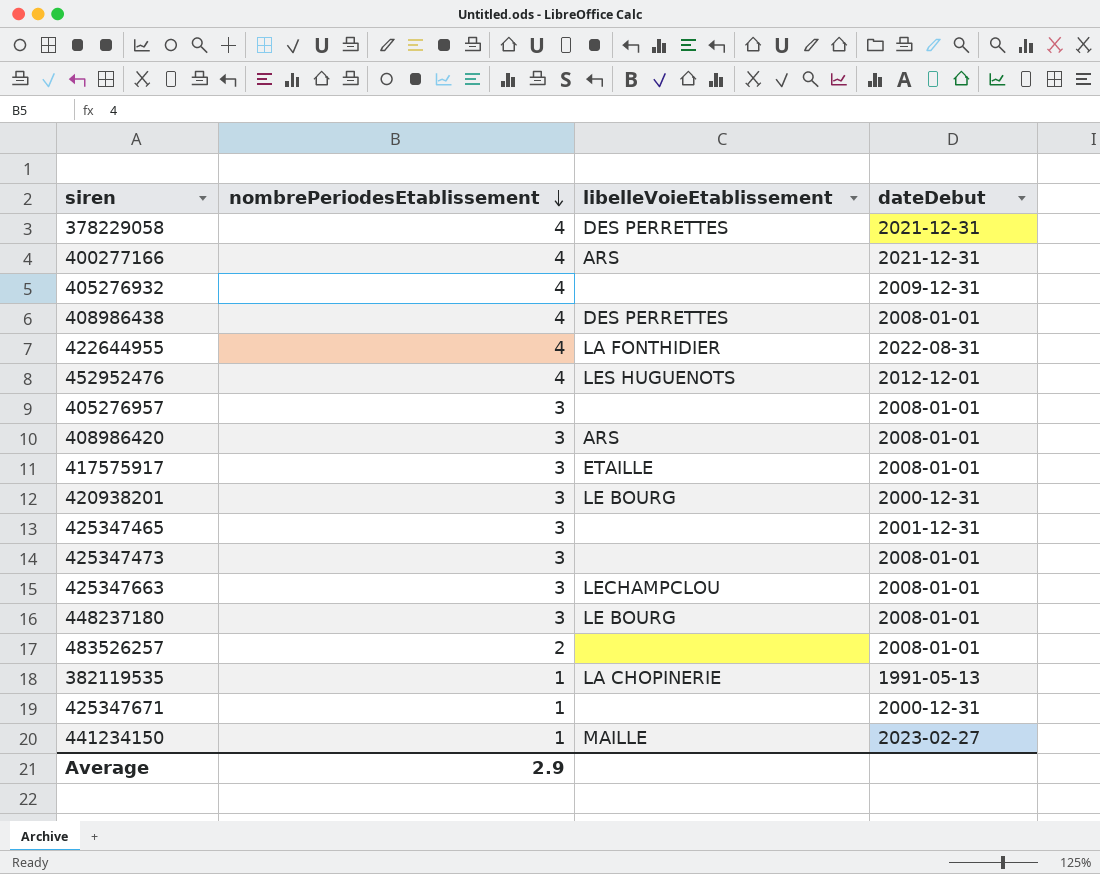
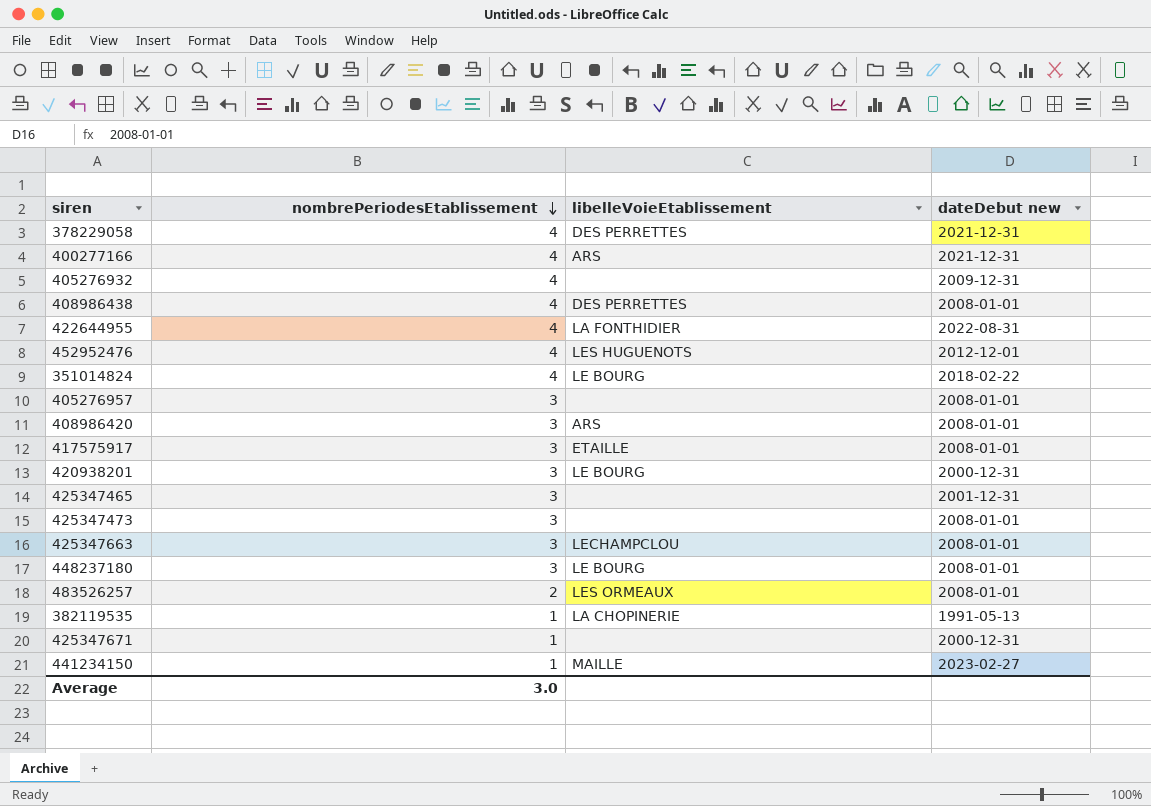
column name: dateDebut -> dateDebut new
row 351014824: none -> 4 | LE BOURG | 2018-02-22
483526257 | libelleVoieEtablissement: none -> LES ORMEAUX
Average | nombrePeriodesEtablissement: 2.9 -> 3.0

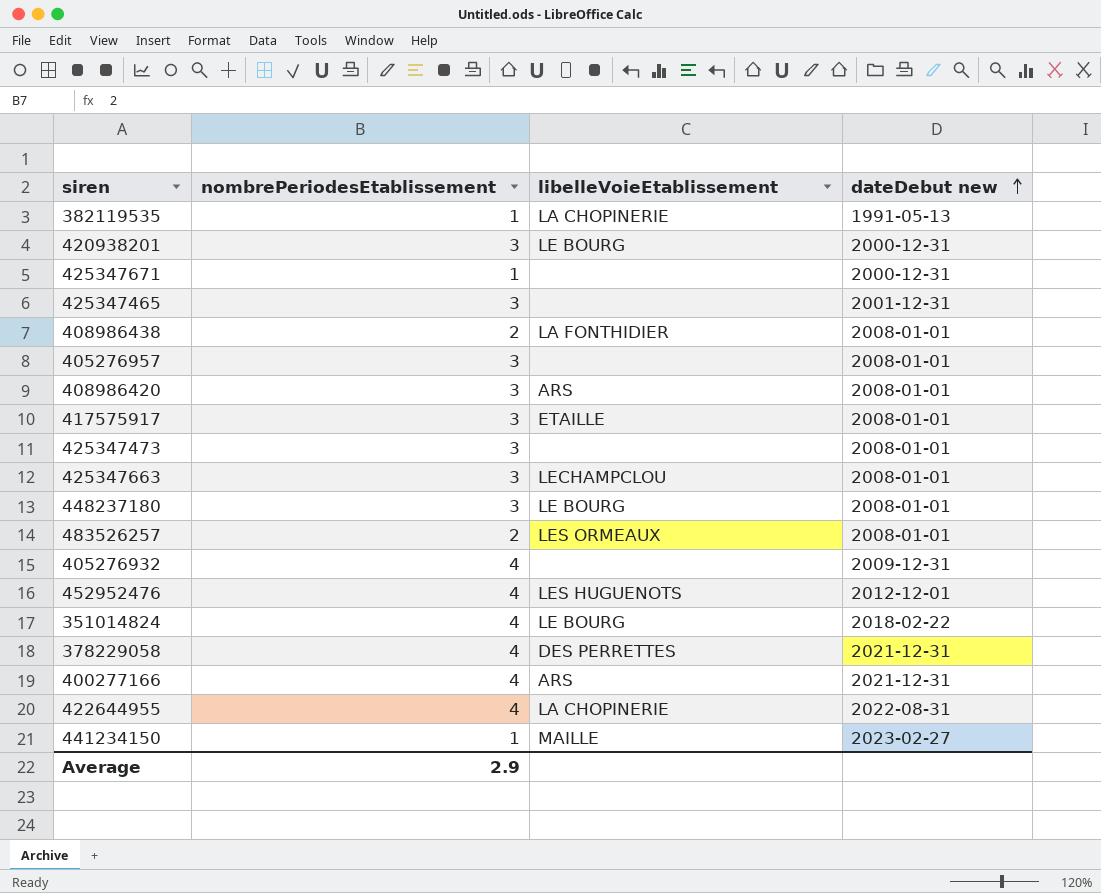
row order: nombrePeriodesEtablissement descending -> dateDebut new ascending
408986438 | nombrePeriodesEtablissement: 4 -> 2
408986438 | libelleVoieEtablissement: DES PERRETTES -> LA FONTHIDIER
422644955 | libelleVoieEtablissement: LA FONTHIDIER -> LA CHOPINERIE
Average | nombrePeriodesEtablissement: 3.0 -> 2.9

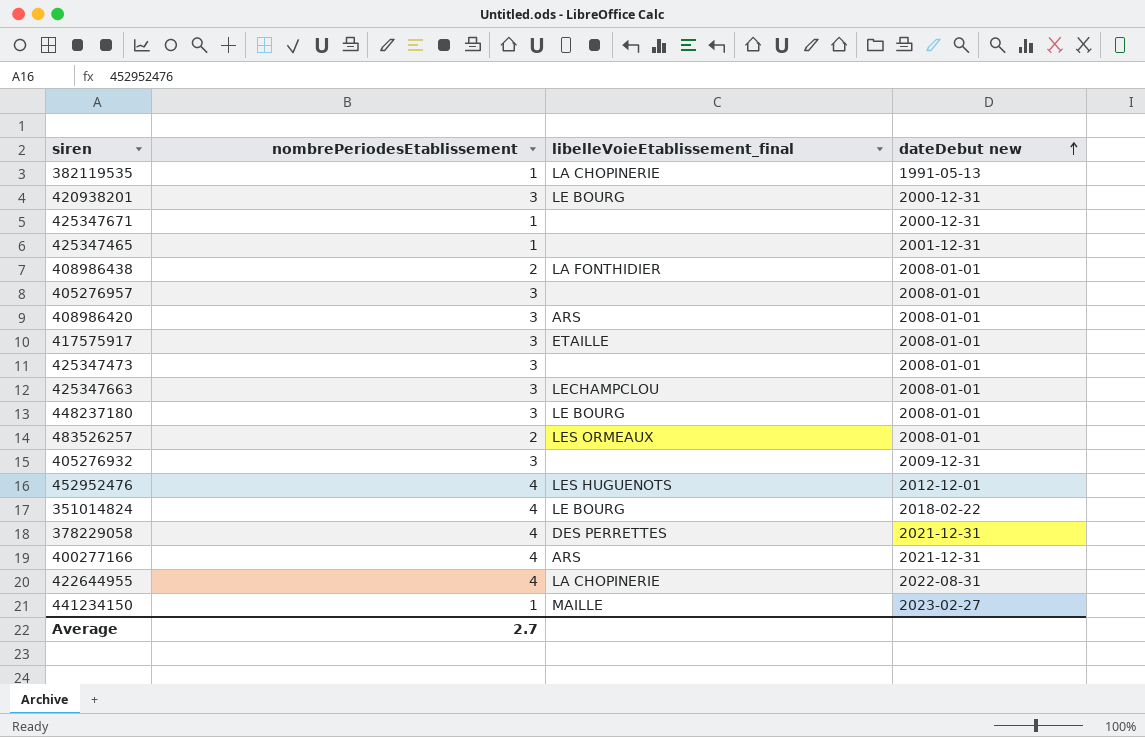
column name: libelleVoieEtablissement -> libelleVoieEtablissement_final
425347465 | nombrePeriodesEtablissement: 3 -> 1
405276932 | nombrePeriodesEtablissement: 4 -> 3
Average | nombrePeriodesEtablissement: 2.9 -> 2.7

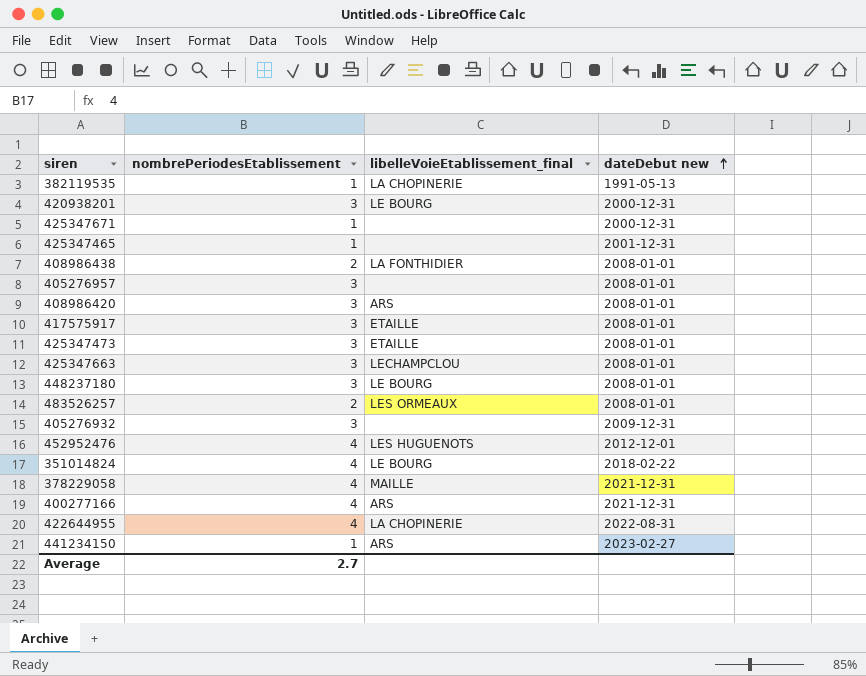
425347473 | libelleVoieEtablissement_final: none -> ETAILLE
378229058 | libelleVoieEtablissement_final: DES PERRETTES -> MAILLE
441234150 | libelleVoieEtablissement_final: MAILLE -> ARS

